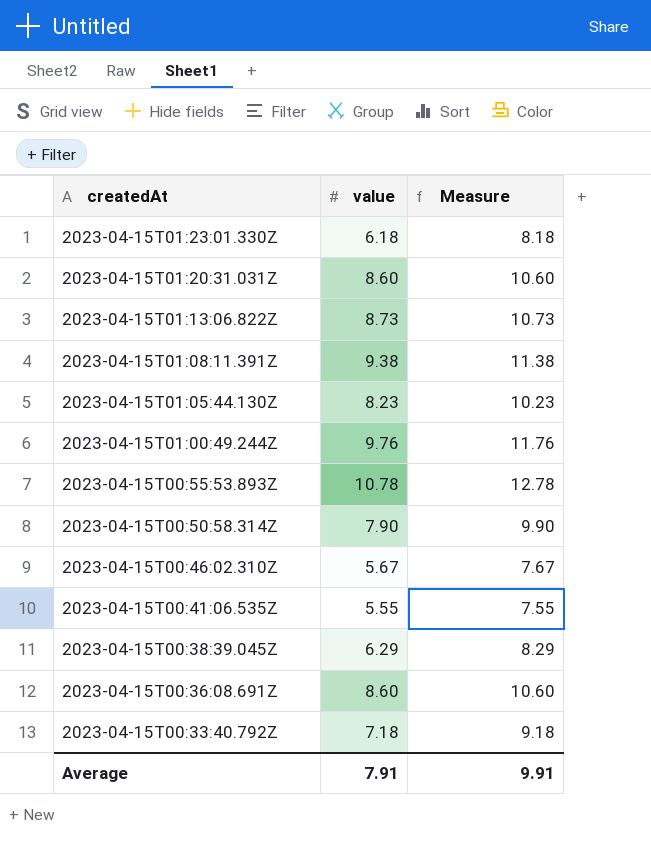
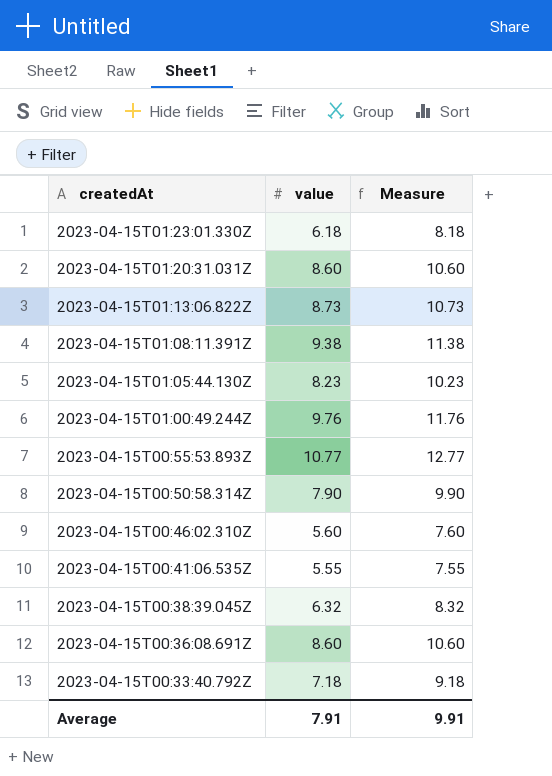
2023-04-15T00:55:53.893Z | value: 10.78 -> 10.77
2023-04-15T00:55:53.893Z | Measure: 12.78 -> 12.77
2023-04-15T00:46:02.310Z | value: 5.67 -> 5.60
2023-04-15T00:46:02.310Z | Measure: 7.67 -> 7.60
2023-04-15T00:38:39.045Z | value: 6.29 -> 6.32
2023-04-15T00:38:39.045Z | Measure: 8.29 -> 8.32

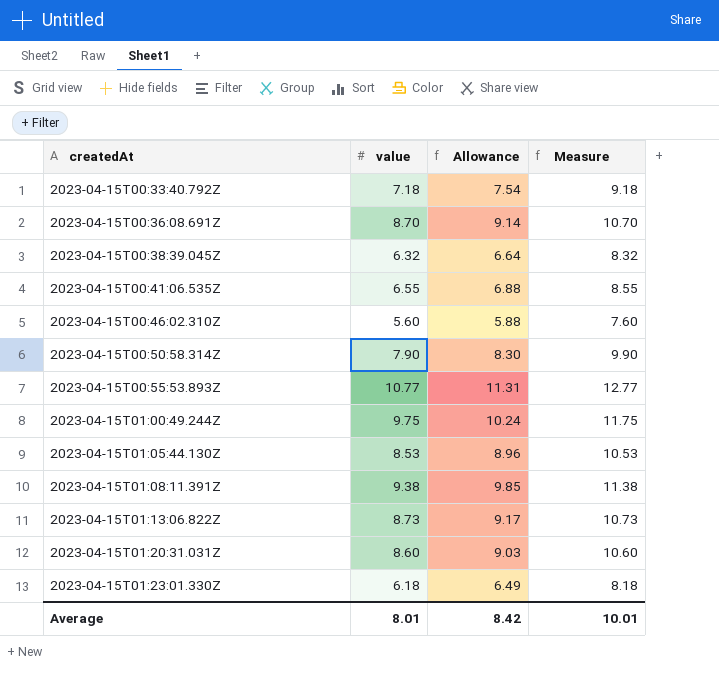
row order: createdAt descending -> createdAt ascending
column Allowance | formula: none -> [value] * 1.05
2023-04-15T00:36:08.691Z | value: 8.60 -> 8.70
2023-04-15T00:36:08.691Z | Measure: 10.60 -> 10.70
2023-04-15T00:41:06.535Z | value: 5.55 -> 6.55
2023-04-15T00:41:06.535Z | Measure: 7.55 -> 8.55
2023-04-15T01:00:49.244Z | value: 9.76 -> 9.75
2023-04-15T01:00:49.244Z | Measure: 11.76 -> 11.75
2023-04-15T01:05:44.130Z | value: 8.23 -> 8.53
2023-04-15T01:05:44.130Z | Measure: 10.23 -> 10.53
Average | value: 7.91 -> 8.01
Average | Measure: 9.91 -> 10.01

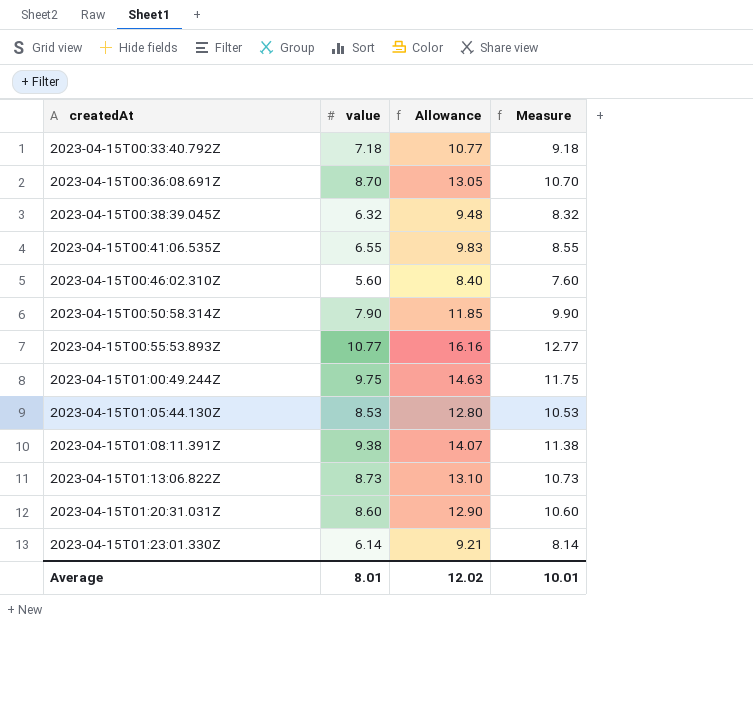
column Allowance | formula: [value] * 1.05 -> [value] * 1.5
2023-04-15T01:23:01.330Z | value: 6.18 -> 6.14
2023-04-15T01:23:01.330Z | Measure: 8.18 -> 8.14
Average | Allowance: 8.42 -> 12.02

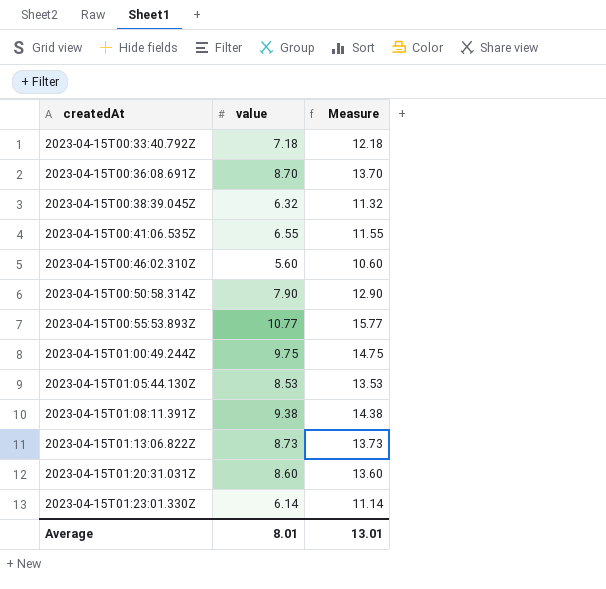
column Allowance | formula: [value] * 1.5 -> none
column Measure | formula: [value] + 2 -> [value] + 5
Average | Measure: 10.01 -> 13.01

